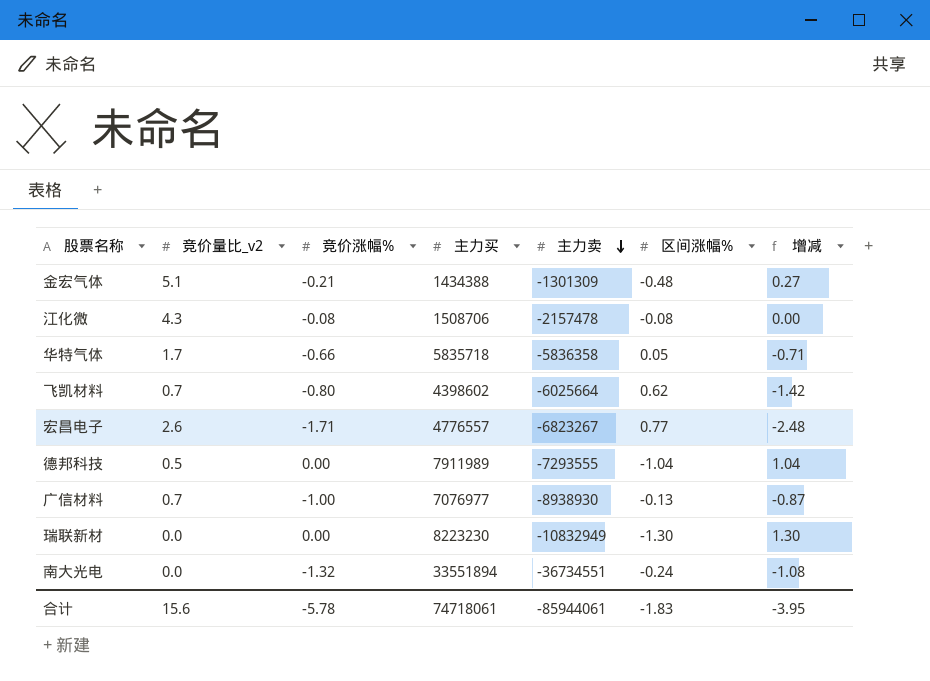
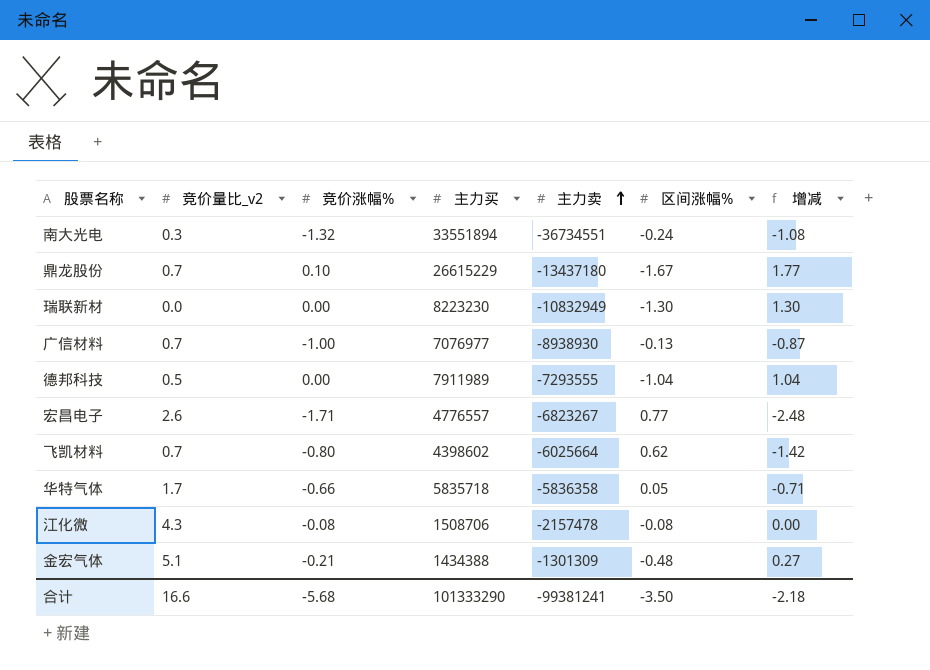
row order: 主力卖 descending -> 主力卖 ascending
南大光电 | 竞价量比_v2: 0.0 -> 0.3
row 鼎龙股份: none -> 0.7 | 0.10 | 26615229 | -13437180 | -1.67 | 1.77
合计 | 竞价量比_v2: 15.6 -> 16.6
合计 | 竞价涨幅%: -5.78 -> -5.68
合计 | 主力买: 74718061 -> 101333290
合计 | 主力卖: -85944061 -> -99381241
合计 | 区间涨幅%: -1.83 -> -3.50
合计 | 增减: -3.95 -> -2.18

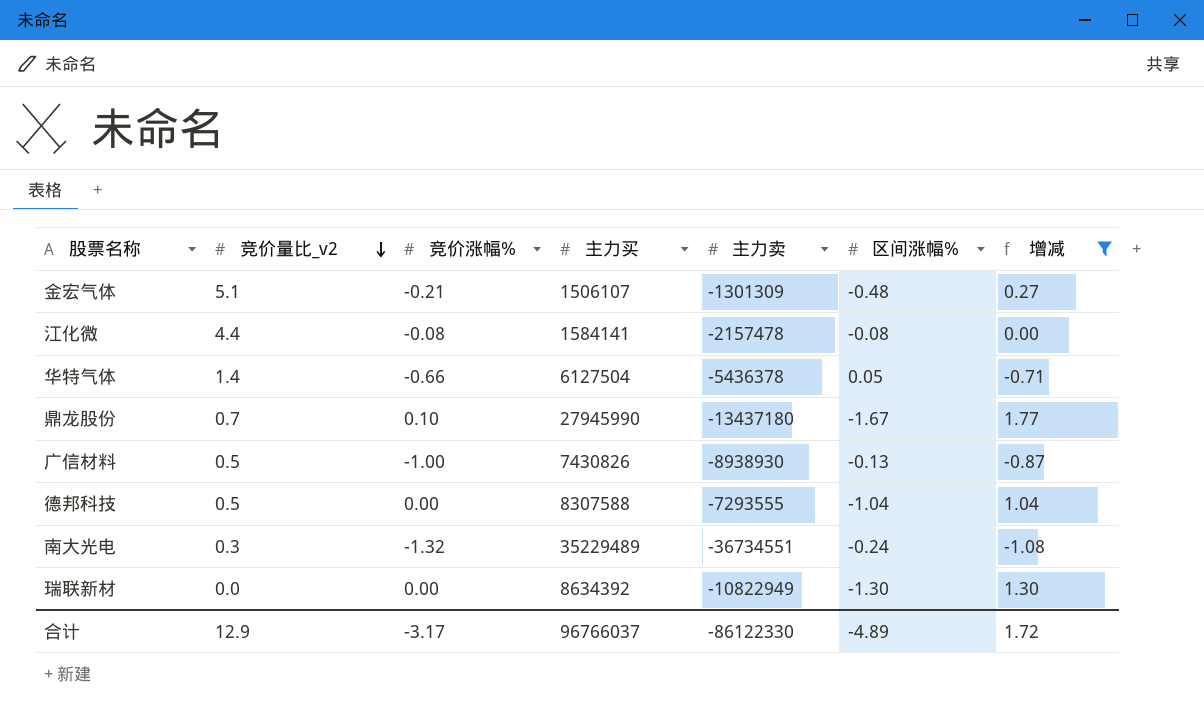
filter: none -> 增减 >= -1.08
row order: 主力卖 ascending -> 竞价量比_v2 descending
金宏气体 | 主力买: 1434388 -> 1506107
江化微 | 竞价量比_v2: 4.3 -> 4.4
江化微 | 主力买: 1508706 -> 1584141
华特气体 | 竞价量比_v2: 1.7 -> 1.4
华特气体 | 主力买: 5835718 -> 6127504
华特气体 | 主力卖: -5836358 -> -5436378
鼎龙股份 | 主力买: 26615229 -> 27945990
广信材料 | 竞价量比_v2: 0.7 -> 0.5
广信材料 | 主力买: 7076977 -> 7430826
德邦科技 | 主力买: 7911989 -> 8307588
南大光电 | 主力买: 33551894 -> 35229489
瑞联新材 | 主力买: 8223230 -> 8634392
瑞联新材 | 主力卖: -10832949 -> -10822949
合计 | 竞价量比_v2: 16.6 -> 12.9
合计 | 竞价涨幅%: -5.68 -> -3.17
合计 | 主力买: 101333290 -> 96766037
合计 | 主力卖: -99381241 -> -86122330
合计 | 区间涨幅%: -3.50 -> -4.89
合计 | 增减: -2.18 -> 1.72

